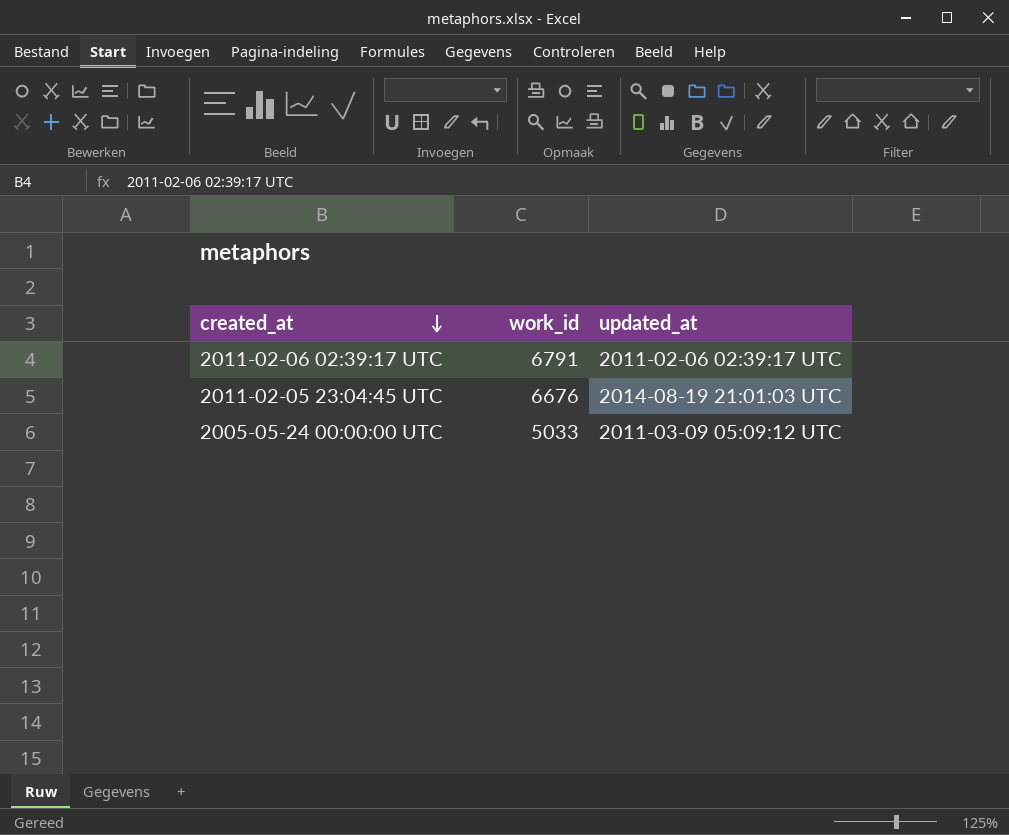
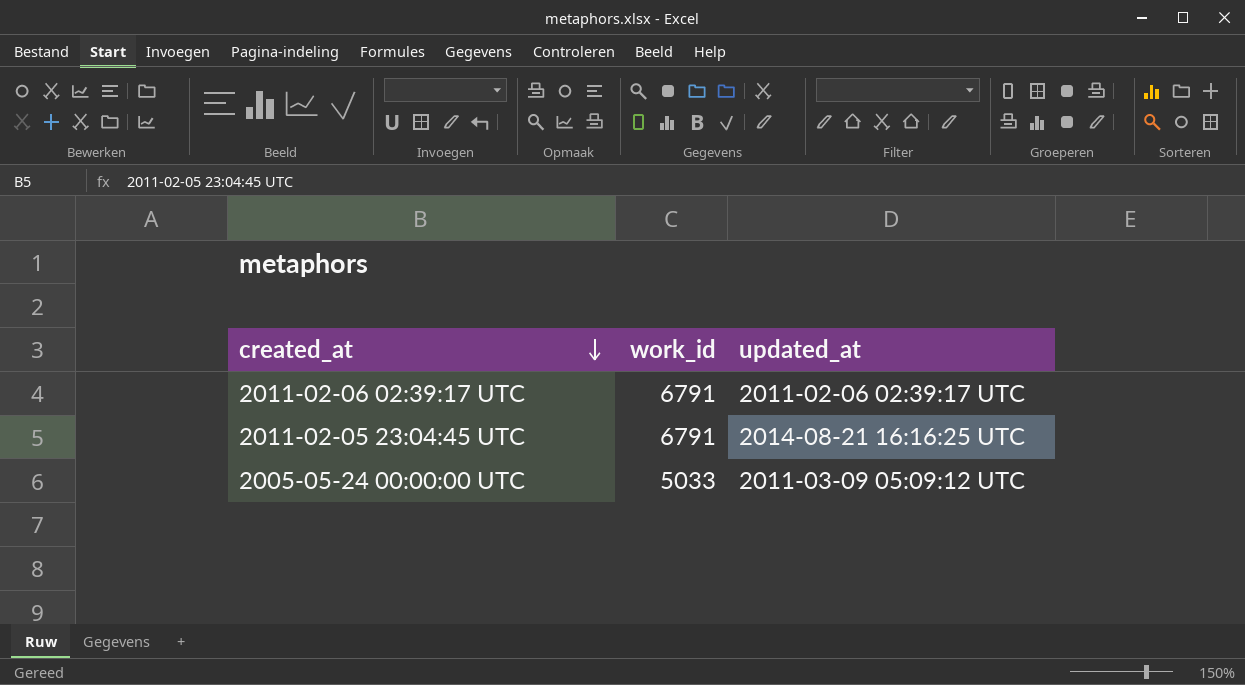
2011-02-05 23:04:45 UTC | work_id: 6676 -> 6791
2011-02-05 23:04:45 UTC | updated_at: 2014-08-19 21:01:03 UTC -> 2014-08-21 16:16:25 UTC

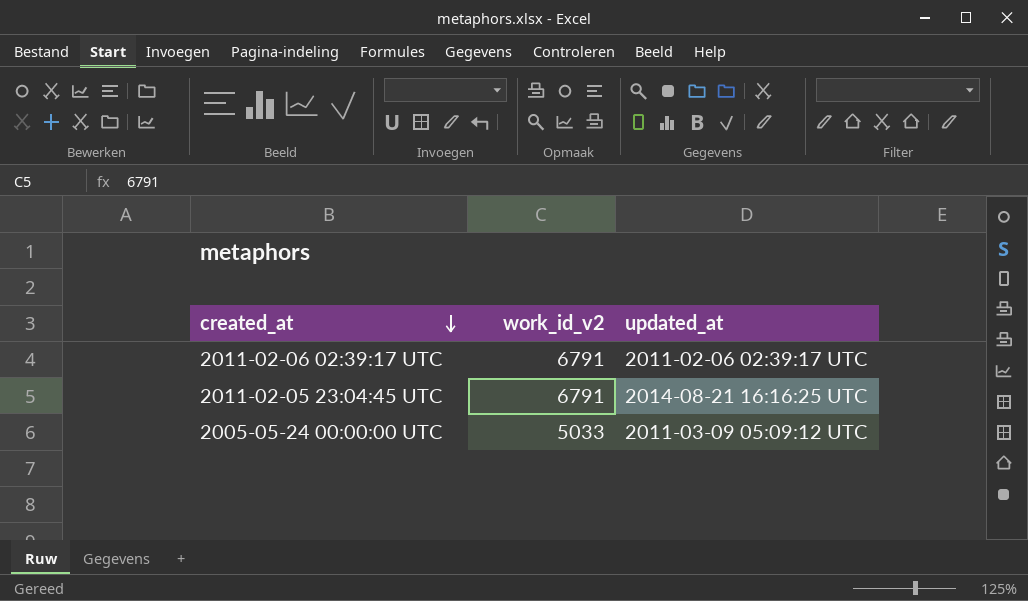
column name: work_id -> work_id_v2

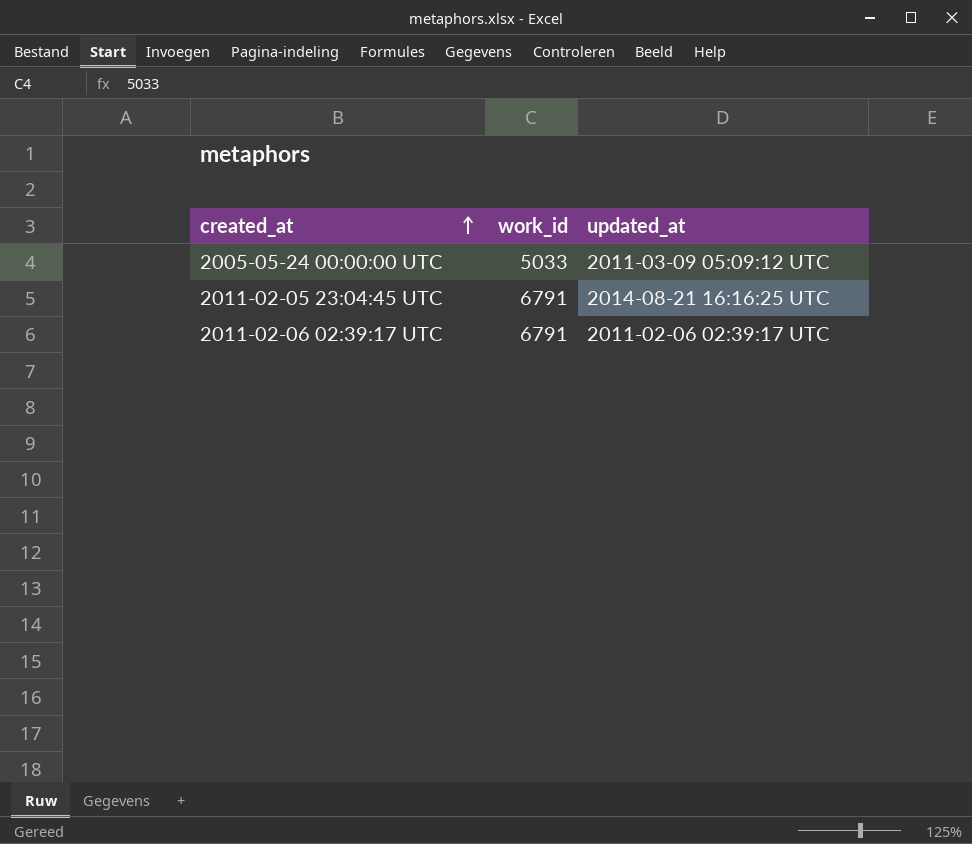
row order: created_at descending -> created_at ascending
column name: work_id_v2 -> work_id

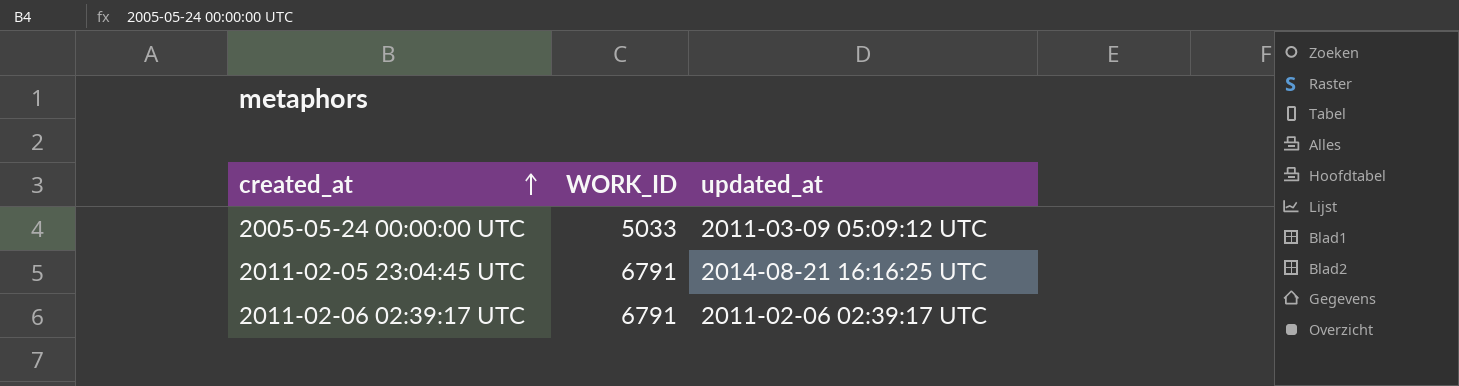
column name: work_id -> WORK_ID

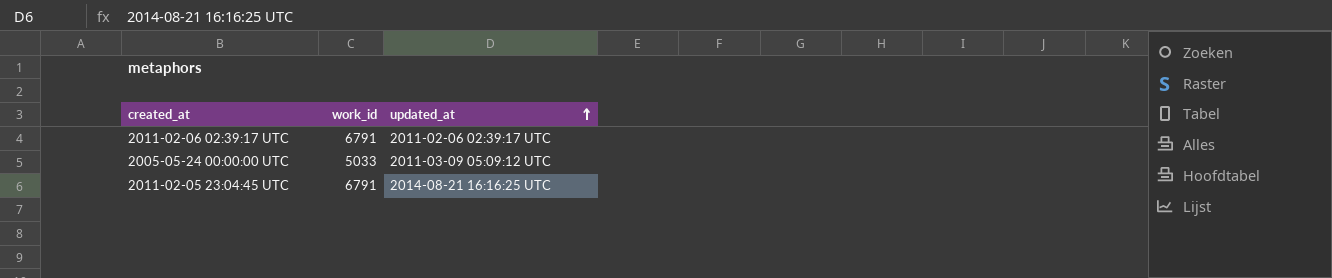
row order: created_at ascending -> updated_at ascending
column name: WORK_ID -> work_id

